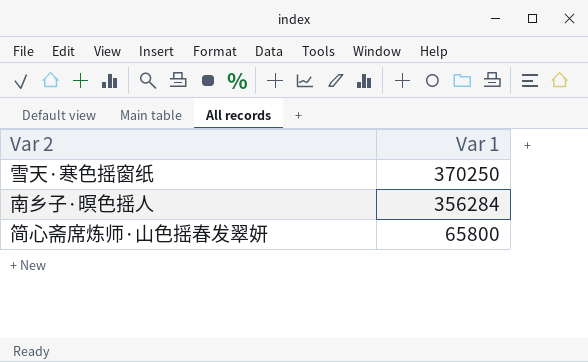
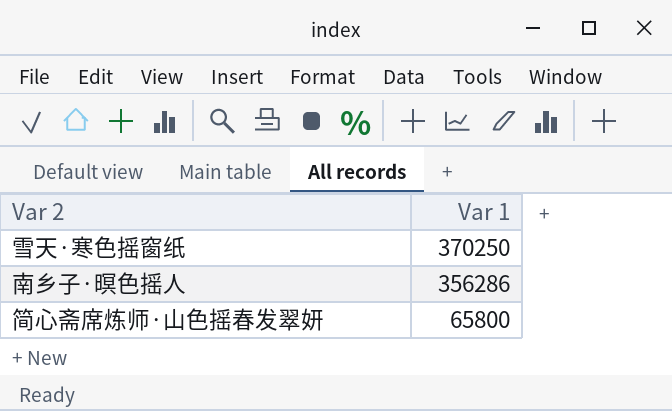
南乡子·暝色摇人 | Var 1: 356284 -> 356286

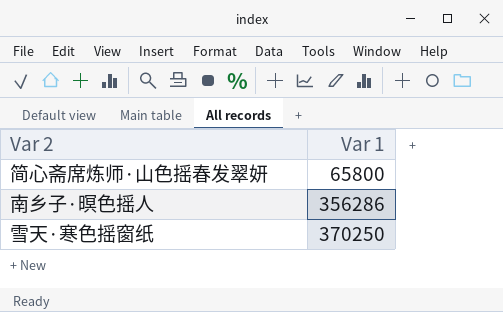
row order: Var 1 descending -> Var 1 ascending

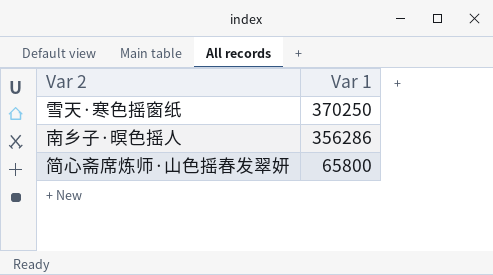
row order: Var 1 ascending -> Var 1 descending

